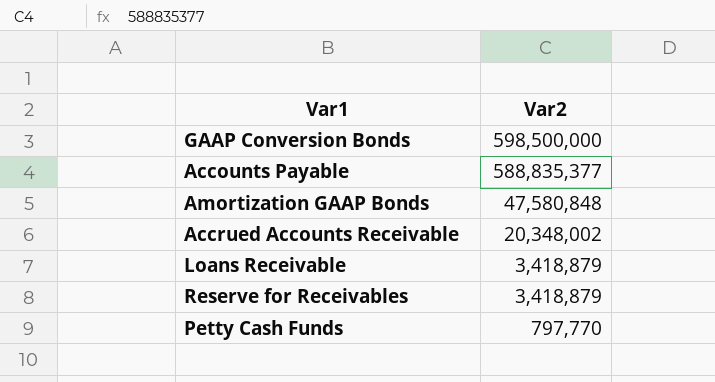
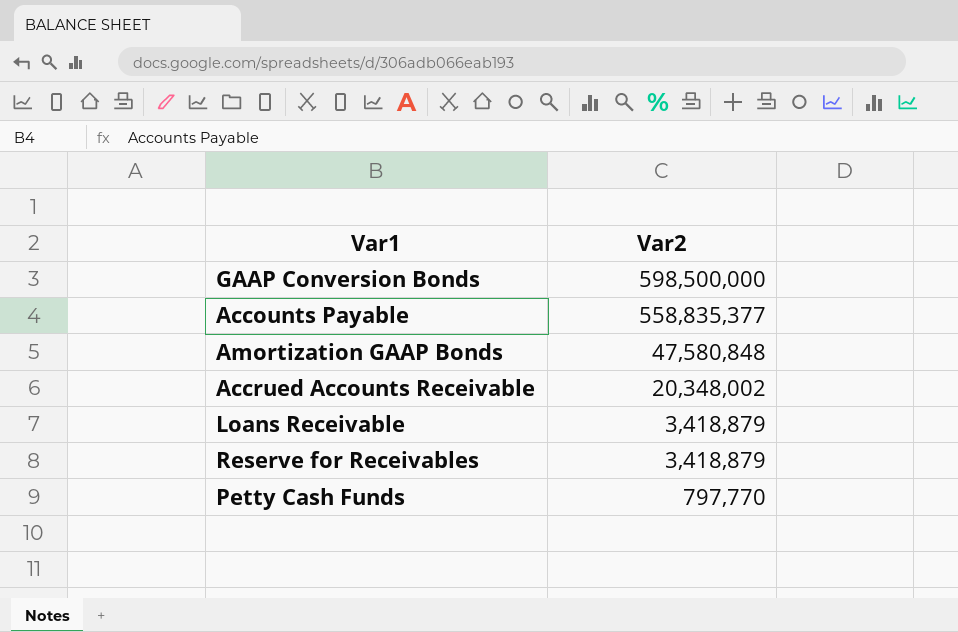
Accounts Payable | Var2: 588,835,377 -> 558,835,377

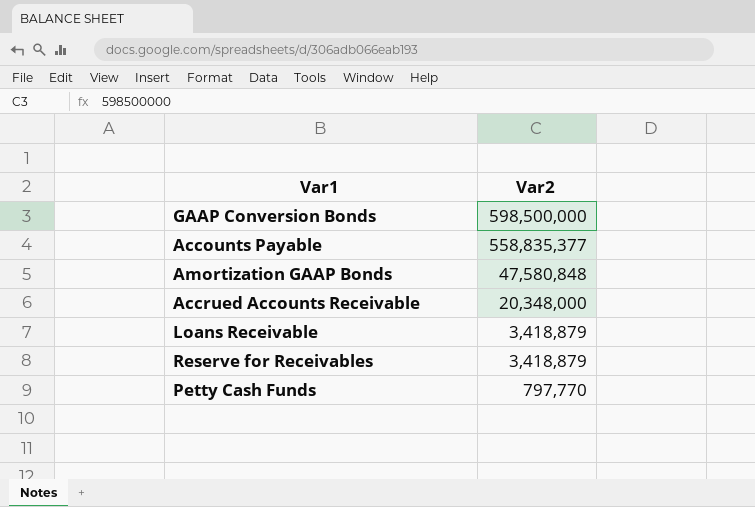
Accrued Accounts Receivable | Var2: 20,348,002 -> 20,348,000

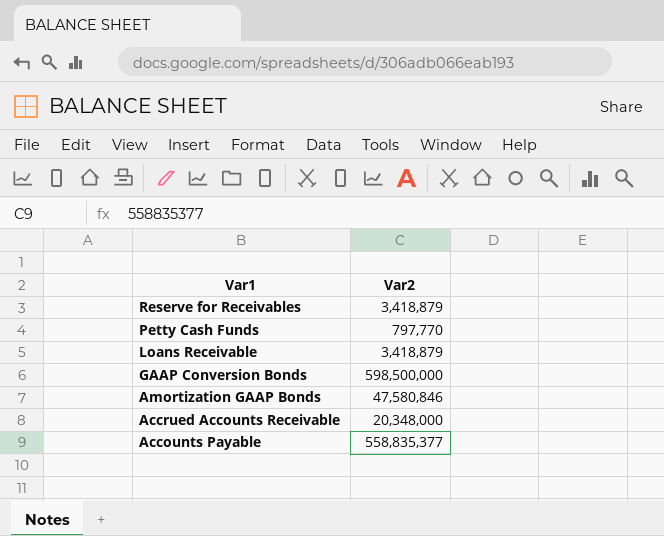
row order: Var2 descending -> Var1 descending
Amortization GAAP Bonds | Var2: 47,580,848 -> 47,580,846

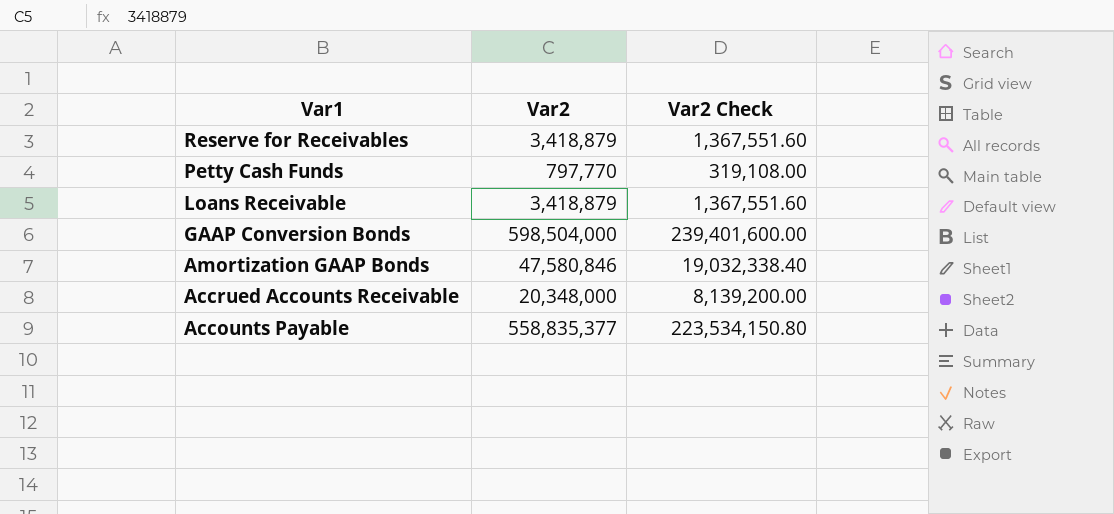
column Var2 Check | formula: none -> [Var2] * 0.4
GAAP Conversion Bonds | Var2: 598,500,000 -> 598,504,000

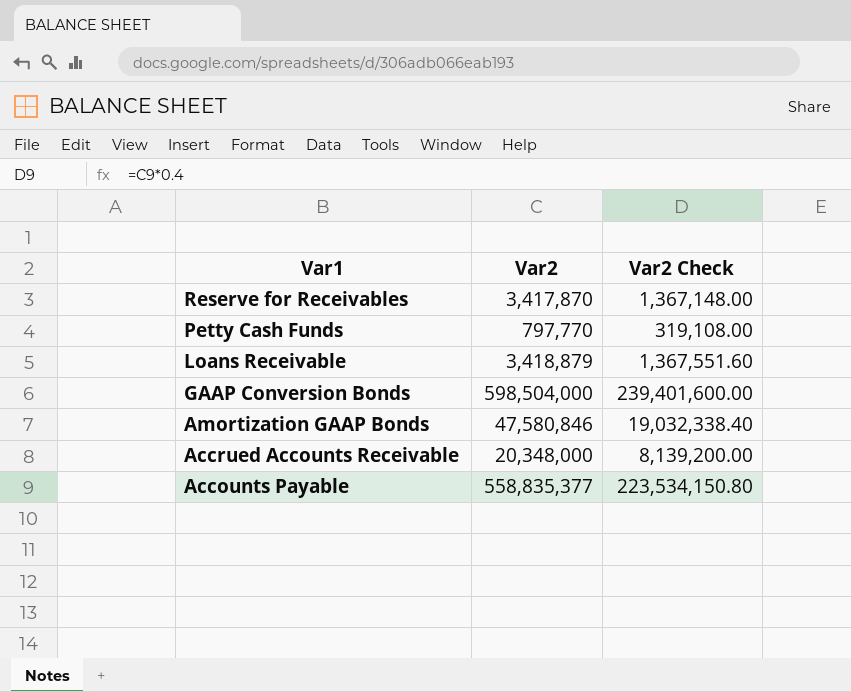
Reserve for Receivables | Var2: 3,418,879 -> 3,417,870
Reserve for Receivables | Var2 Check: 1,367,551.60 -> 1,367,148.00

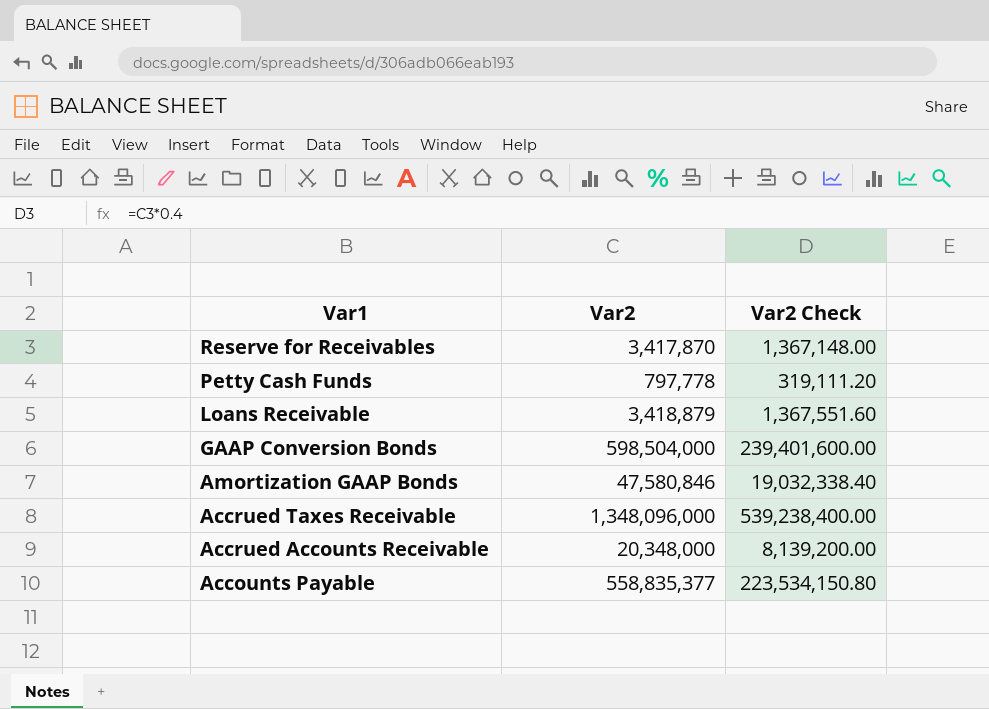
Petty Cash Funds | Var2: 797,770 -> 797,778
Petty Cash Funds | Var2 Check: 319,108.00 -> 319,111.20
row Accrued Taxes Receivable: none -> 1,348,096,000 | 539,238,400.00

